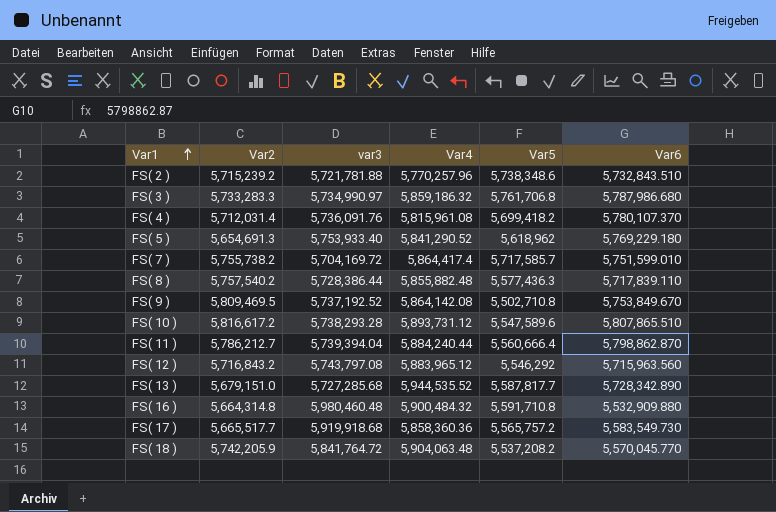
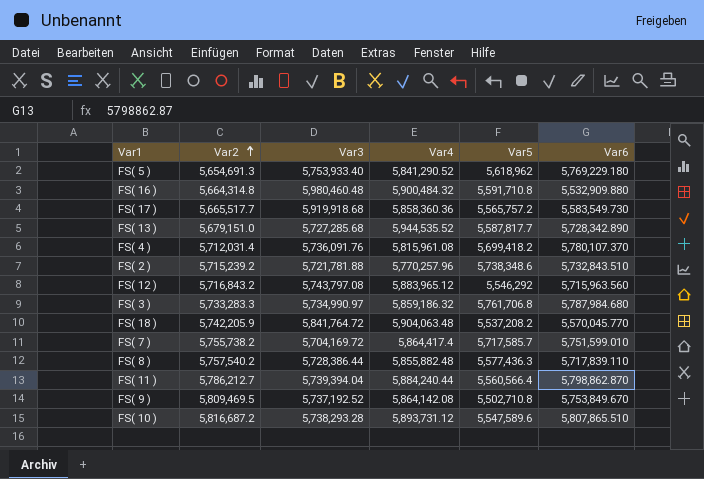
row order: Var1 ascending -> Var2 ascending
column name: var3 -> Var3
FS( 3 ) | Var6: 5,787,986.680 -> 5,787,984.680
FS( 11 ) | Var5: 5,560,666.4 -> 5,560,566.4
FS( 10 ) | Var2: 5,816,617.2 -> 5,816,687.2

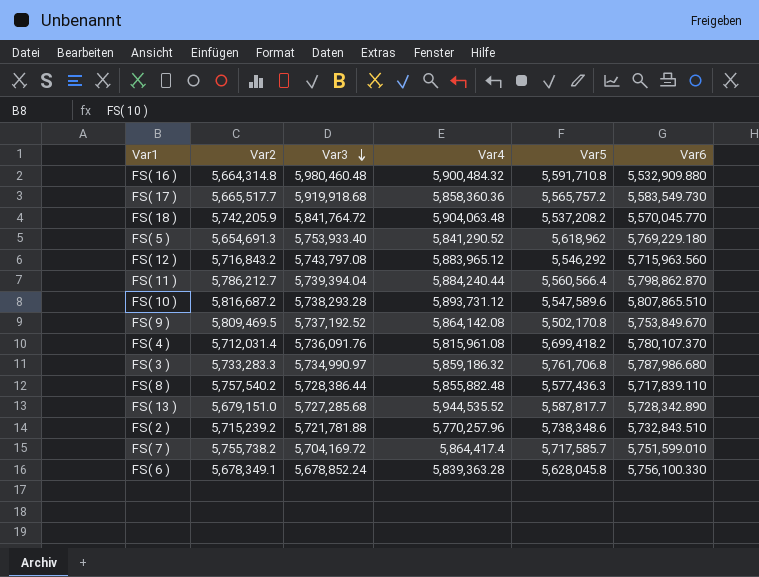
row order: Var2 ascending -> Var3 descending
FS( 9 ) | Var5: 5,502,710.8 -> 5,502,170.8
FS( 3 ) | Var6: 5,787,984.680 -> 5,787,986.680
row FS( 6 ): none -> 5,678,349.1 | 5,678,852.24 | 5,839,363.28 | 5,628,045.8 | 5,756,100.330

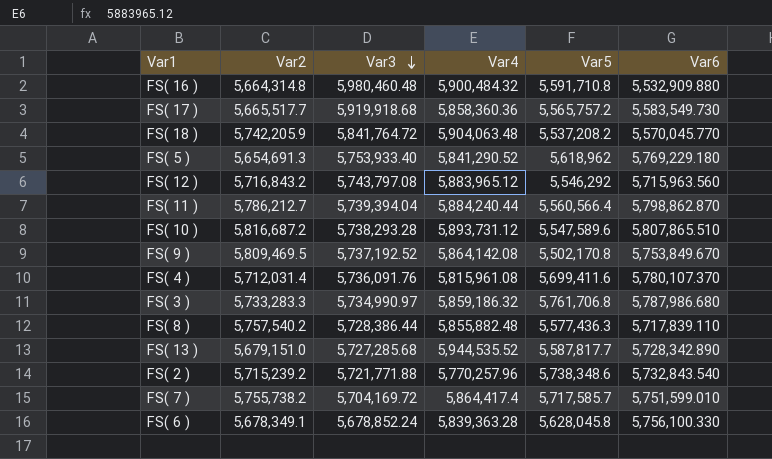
FS( 4 ) | Var5: 5,699,418.2 -> 5,699,411.6
FS( 2 ) | Var3: 5,721,781.88 -> 5,721,771.88
FS( 2 ) | Var6: 5,732,843.510 -> 5,732,843.540

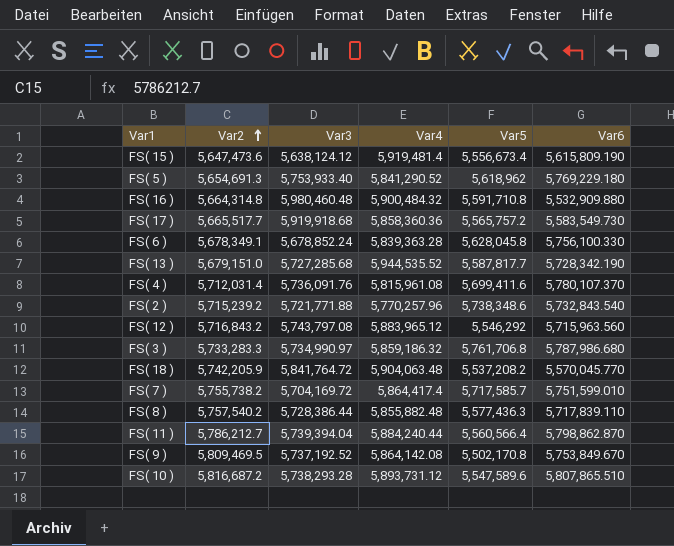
row order: Var3 descending -> Var2 ascending
row FS( 15 ): none -> 5,647,473.6 | 5,638,124.12 | 5,919,481.4 | 5,556,673.4 | 5,615,809.190
FS( 13 ) | Var6: 5,728,342.890 -> 5,728,342.190

